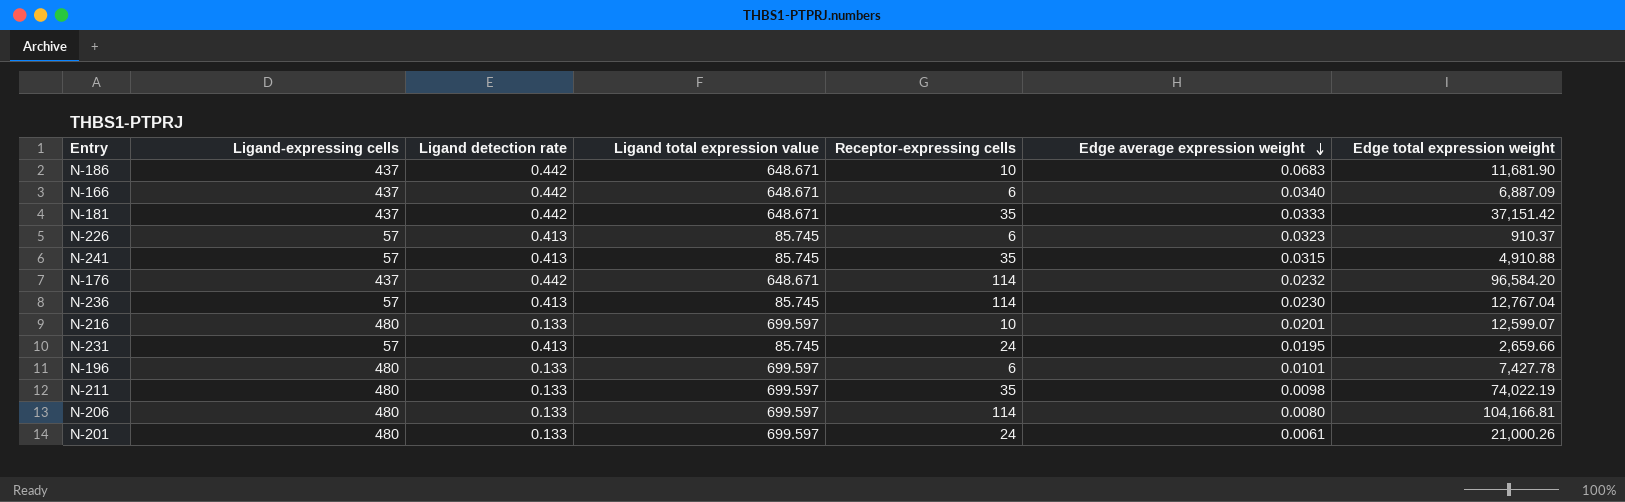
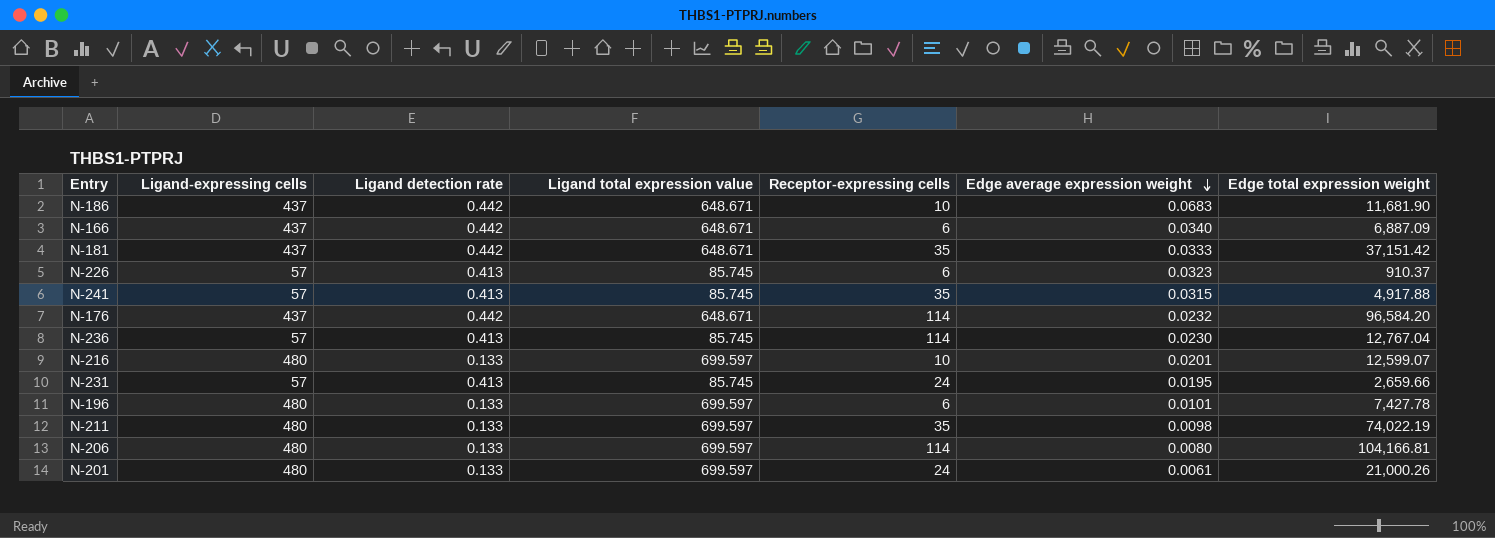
N-241 | Edge total expression weight: 4,910.88 -> 4,917.88

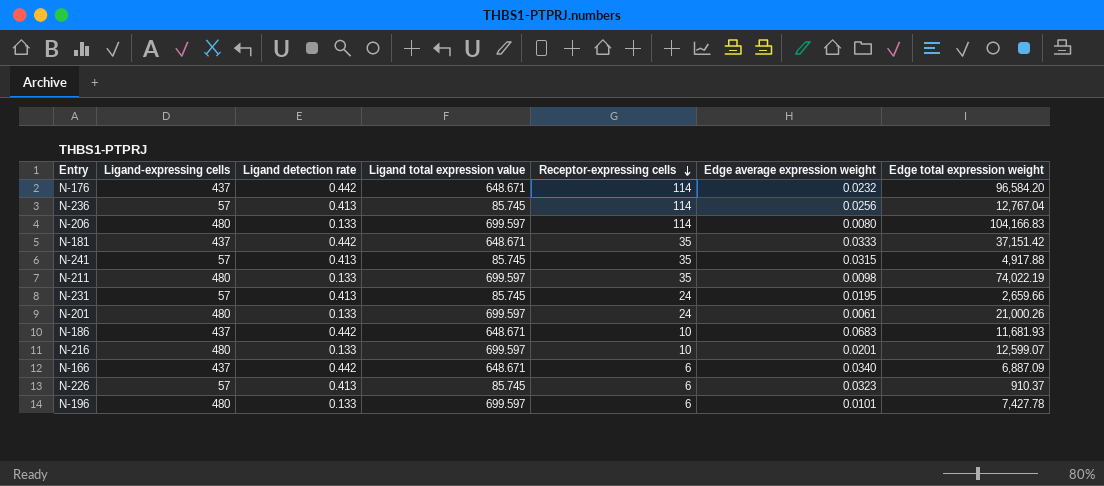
row order: Edge average expression weight descending -> Receptor-expressing cells descending
N-236 | Edge average expression weight: 0.0230 -> 0.0256
N-206 | Edge total expression weight: 104,166.81 -> 104,166.83
N-186 | Edge total expression weight: 11,681.90 -> 11,681.93

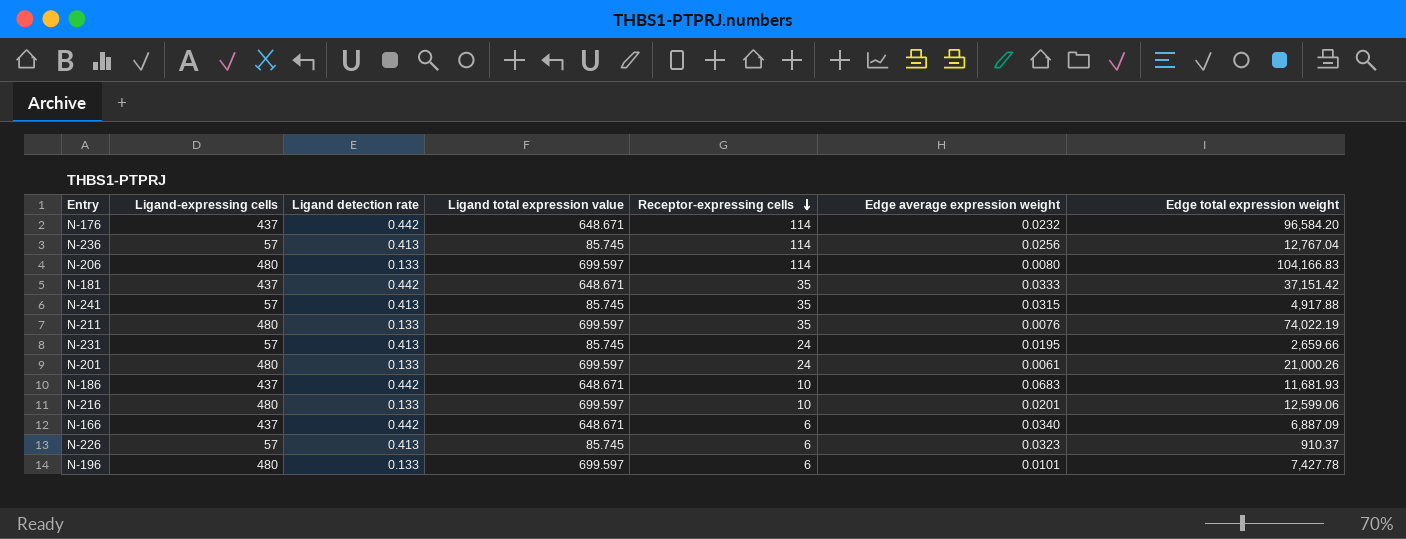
N-211 | Edge average expression weight: 0.0098 -> 0.0076
N-216 | Edge total expression weight: 12,599.07 -> 12,599.06

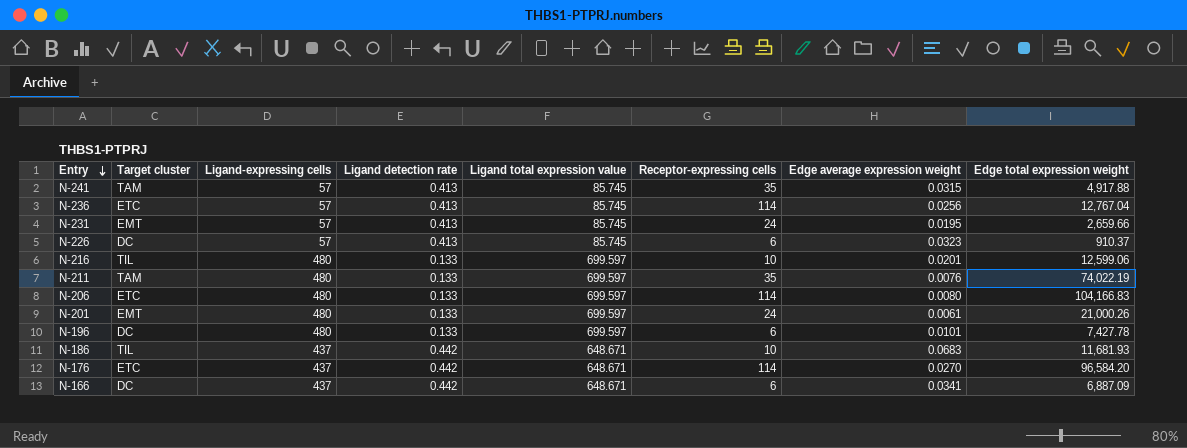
row order: Receptor-expressing cells descending -> Entry descending
column Target cluster | position: none -> 2
row N-181: 437 | 0.442 | 648.671 | 35 | 0.0333 | 37,151.42 -> none
N-176 | Edge average expression weight: 0.0232 -> 0.0270
N-166 | Edge average expression weight: 0.0340 -> 0.0341

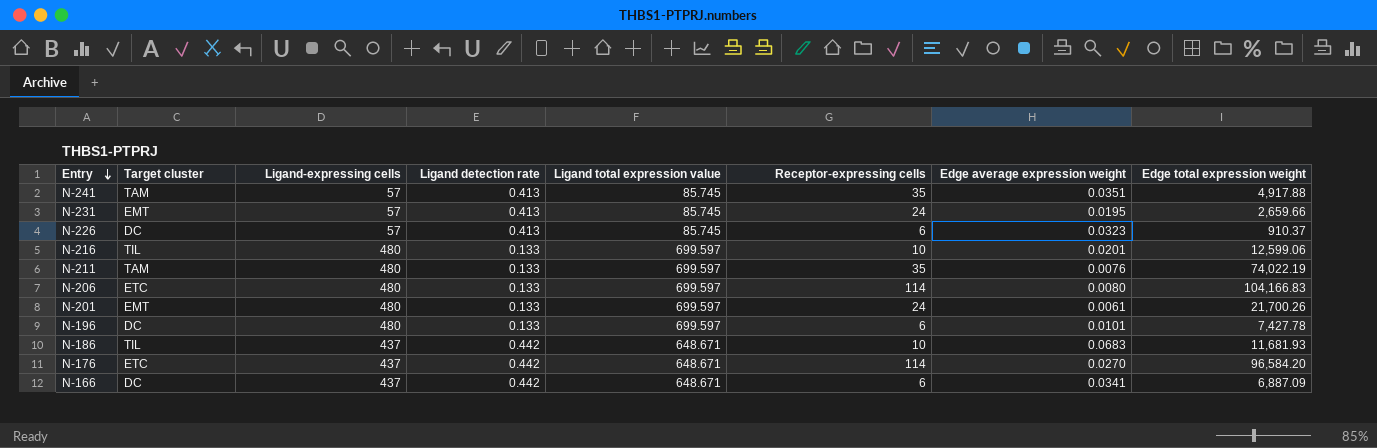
row N-236: ETC | 57 | 0.413 | 85.745 | 114 | 0.0256 | 12,767.04 -> none
N-241 | Edge average expression weight: 0.0315 -> 0.0351
N-201 | Edge total expression weight: 21,000.26 -> 21,700.26

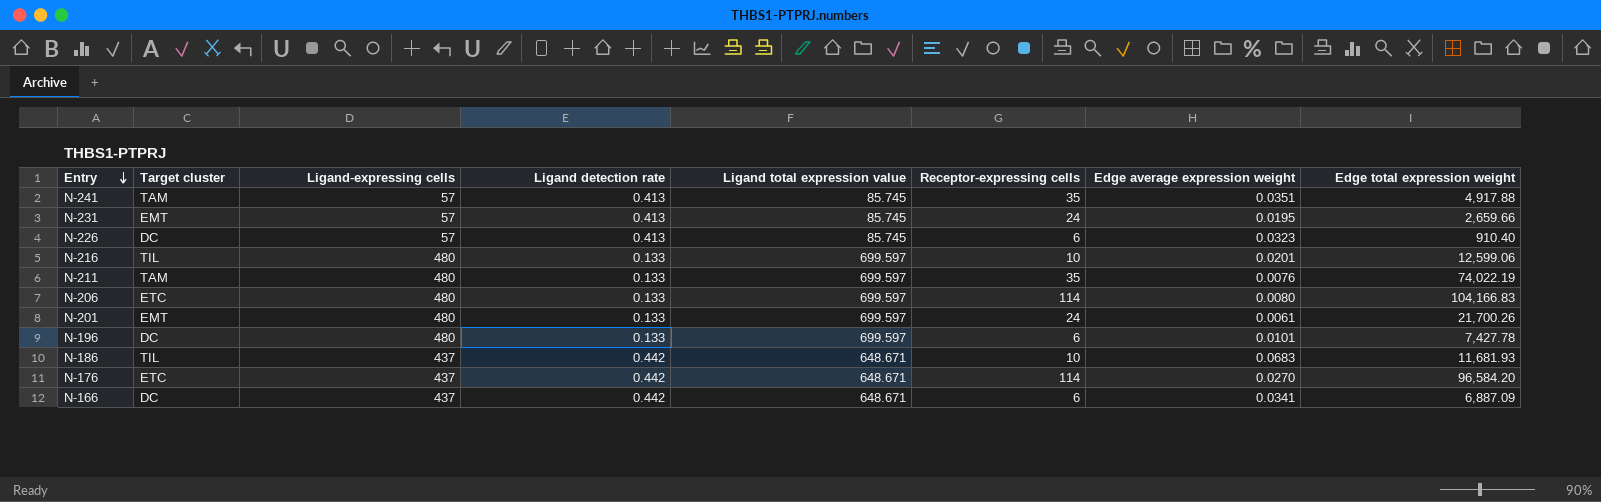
N-226 | Edge total expression weight: 910.37 -> 910.40

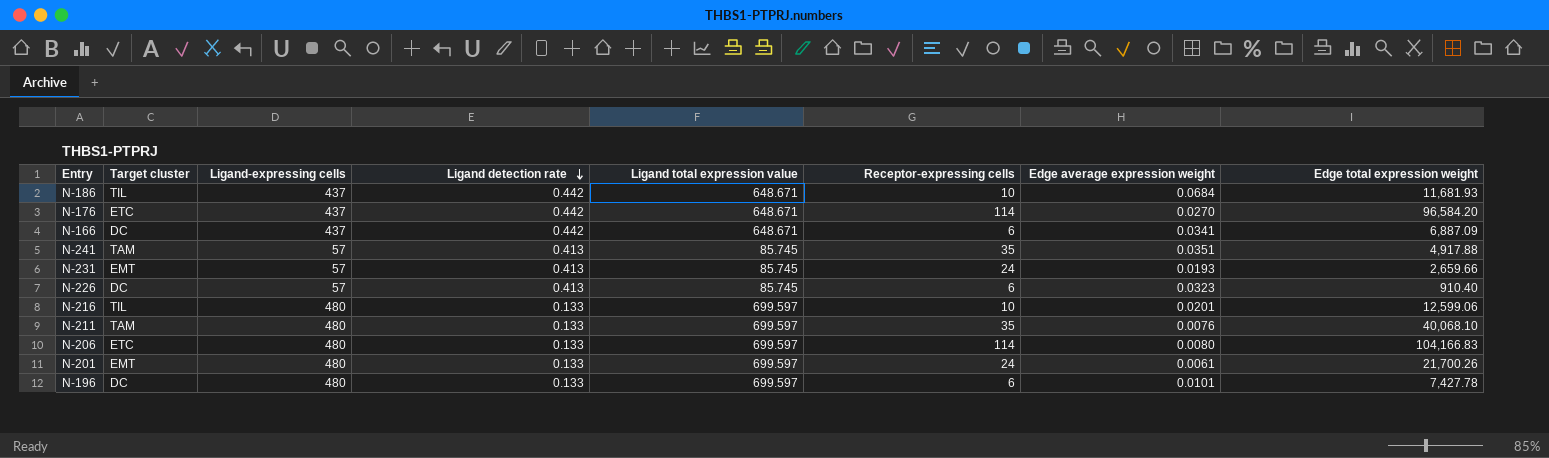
row order: Entry descending -> Ligand detection rate descending
N-186 | Edge average expression weight: 0.0683 -> 0.0684
N-231 | Edge average expression weight: 0.0195 -> 0.0193
N-211 | Edge total expression weight: 74,022.19 -> 40,068.10

